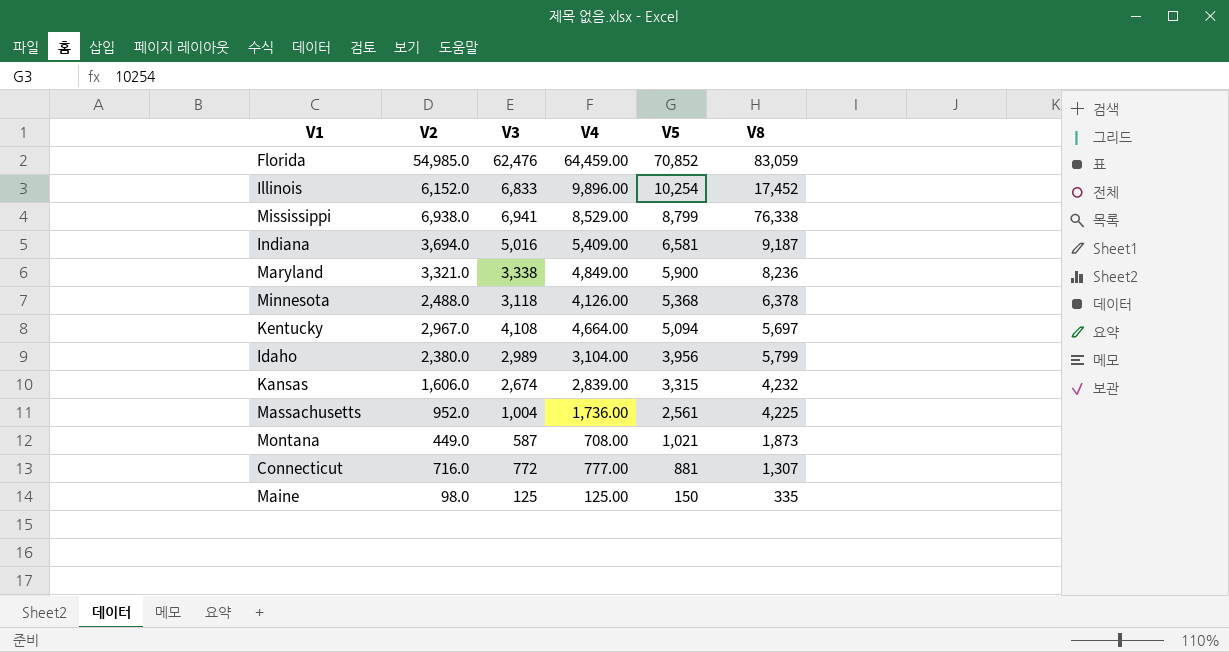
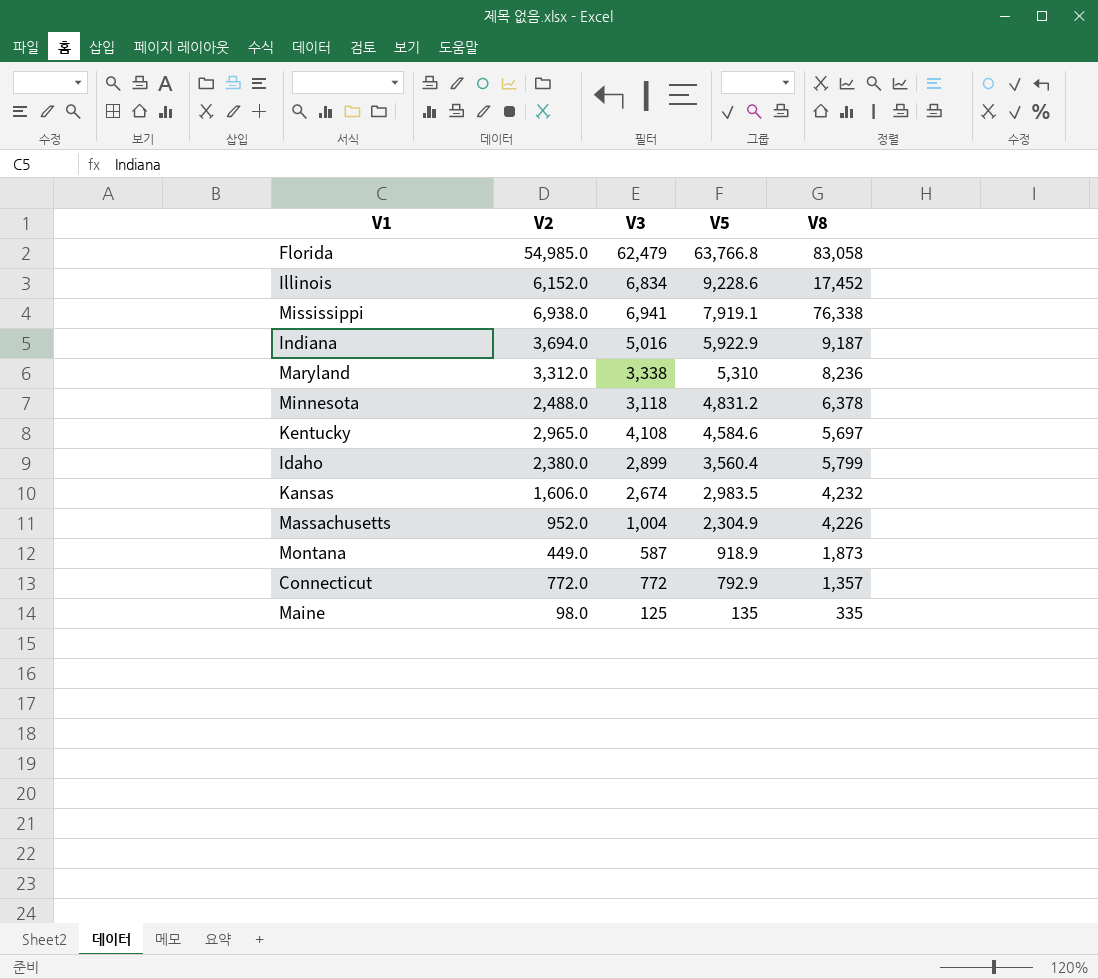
column V4 | position: 4 -> none
Florida | V3: 62,476 -> 62,479
Florida | V5: 70,852 -> 63,766.8
Florida | V8: 83,059 -> 83,058
Illinois | V3: 6,833 -> 6,834
Illinois | V5: 10,254 -> 9,228.6
Mississippi | V5: 8,799 -> 7,919.1
Indiana | V5: 6,581 -> 5,922.9
Maryland | V2: 3,321.0 -> 3,312.0
Maryland | V5: 5,900 -> 5,310
Minnesota | V5: 5,368 -> 4,831.2
Kentucky | V2: 2,967.0 -> 2,965.0
Kentucky | V5: 5,094 -> 4,584.6
Idaho | V3: 2,989 -> 2,899
Idaho | V5: 3,956 -> 3,560.4
Kansas | V5: 3,315 -> 2,983.5
Massachusetts | V5: 2,561 -> 2,304.9
Massachusetts | V8: 4,225 -> 4,226
Montana | V5: 1,021 -> 918.9
Connecticut | V2: 716.0 -> 772.0
Connecticut | V5: 881 -> 792.9
Connecticut | V8: 1,307 -> 1,357
Maine | V5: 150 -> 135

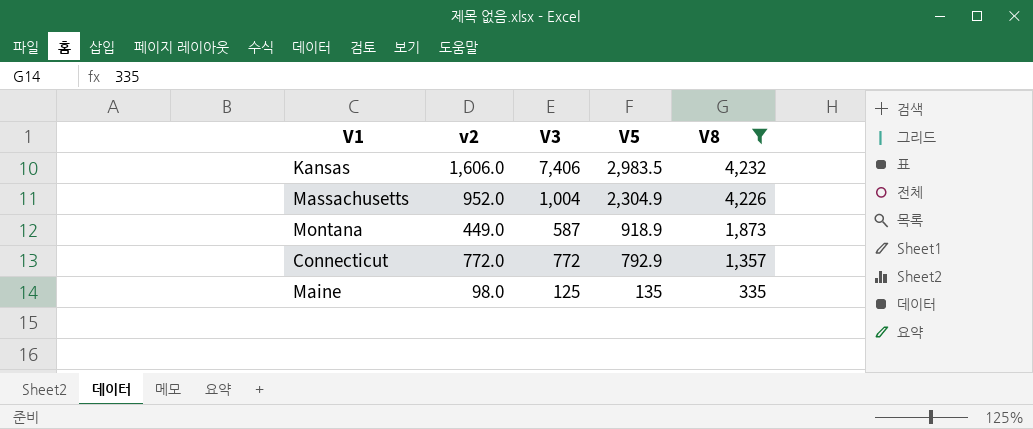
filter: none -> V8 <= 4,232
column name: V2 -> v2
Kansas | V3: 2,674 -> 7,406

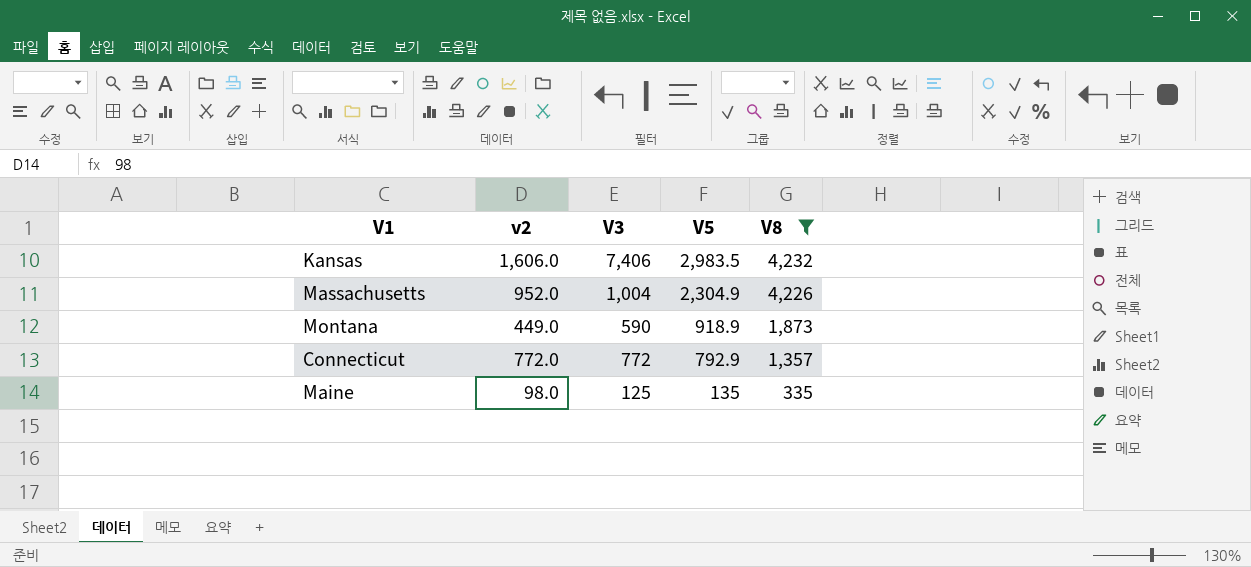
Montana | V3: 587 -> 590

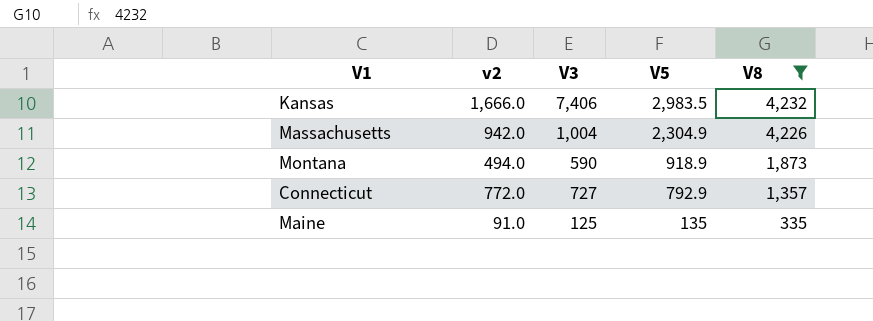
Kansas | v2: 1,606.0 -> 1,666.0
Massachusetts | v2: 952.0 -> 942.0
Montana | v2: 449.0 -> 494.0
Connecticut | V3: 772 -> 727
Maine | v2: 98.0 -> 91.0

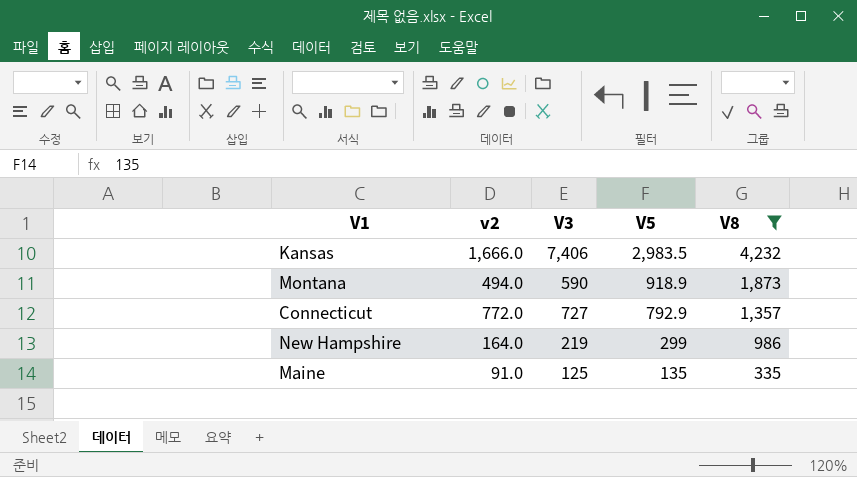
row Massachusetts: 942.0 | 1,004 | 2,304.9 | 4,226 -> none
row New Hampshire: none -> 164.0 | 219 | 299 | 986

